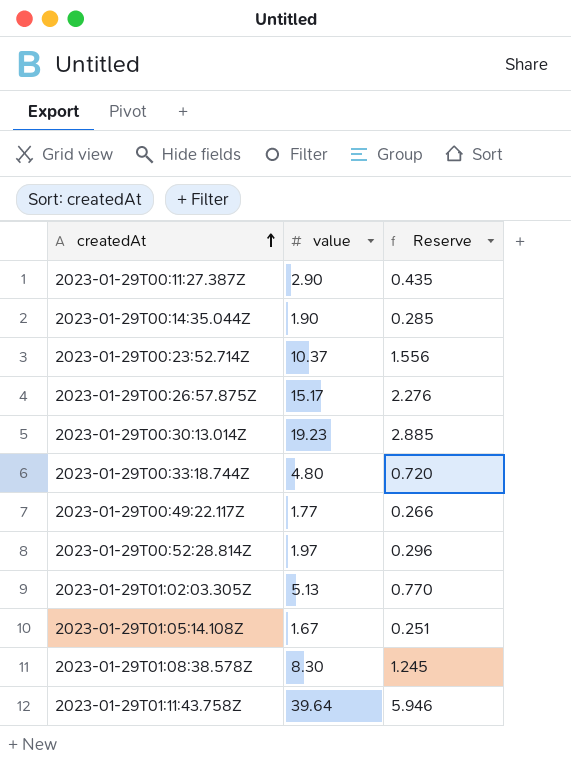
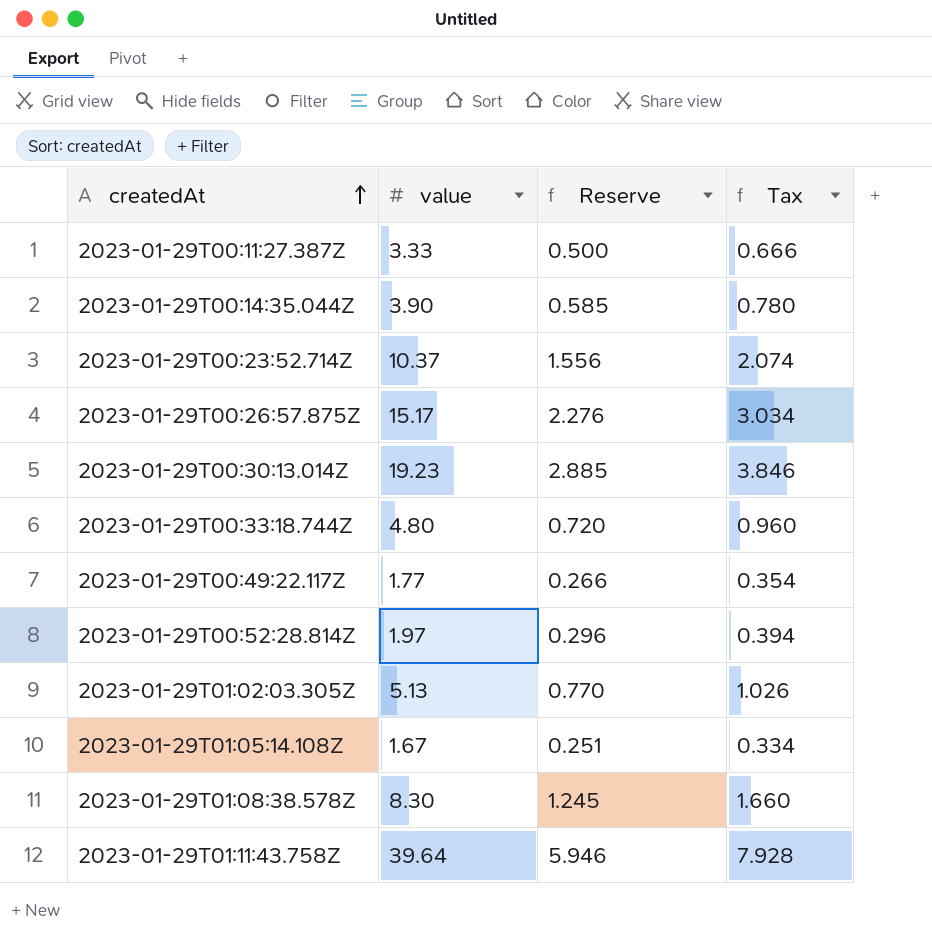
column Tax | formula: none -> [value] * 0.2
2023-01-29T00:11:27.387Z | value: 2.90 -> 3.33
2023-01-29T00:11:27.387Z | Reserve: 0.435 -> 0.500
2023-01-29T00:14:35.044Z | value: 1.90 -> 3.90
2023-01-29T00:14:35.044Z | Reserve: 0.285 -> 0.585

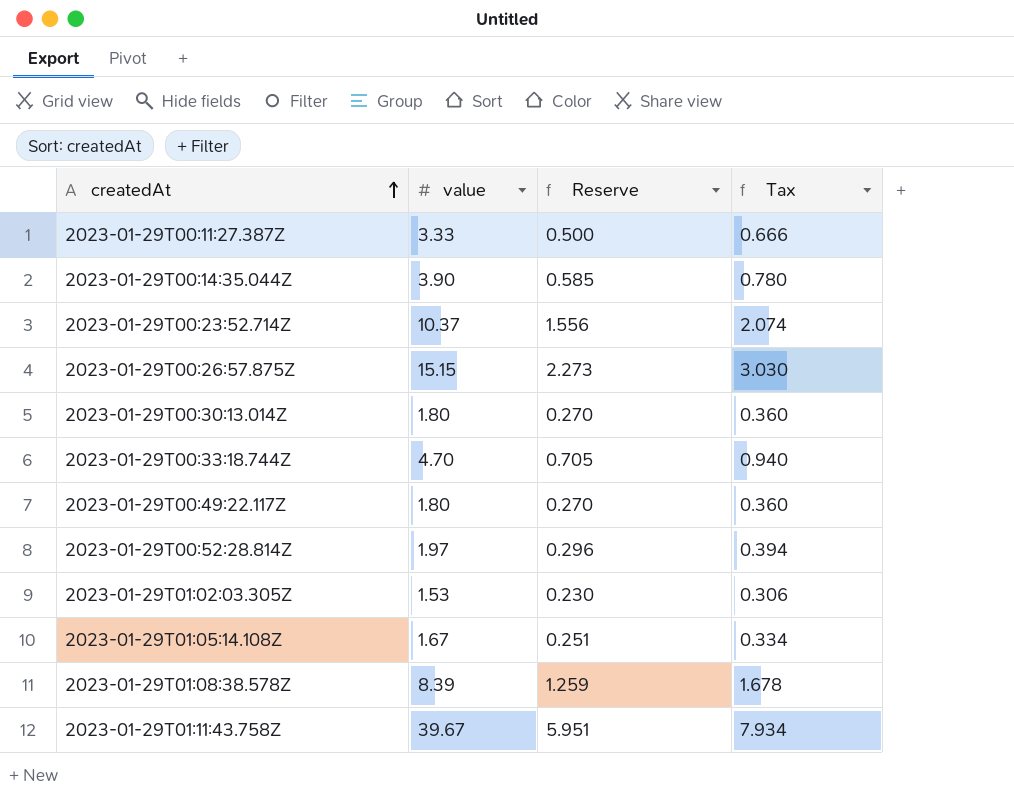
2023-01-29T00:26:57.875Z | value: 15.17 -> 15.15
2023-01-29T00:26:57.875Z | Reserve: 2.276 -> 2.273
2023-01-29T00:26:57.875Z | Tax: 3.034 -> 3.030
2023-01-29T00:30:13.014Z | value: 19.23 -> 1.80
2023-01-29T00:30:13.014Z | Reserve: 2.885 -> 0.270
2023-01-29T00:30:13.014Z | Tax: 3.846 -> 0.360
2023-01-29T00:33:18.744Z | value: 4.80 -> 4.70
2023-01-29T00:33:18.744Z | Reserve: 0.720 -> 0.705
2023-01-29T00:33:18.744Z | Tax: 0.960 -> 0.940
2023-01-29T00:49:22.117Z | value: 1.77 -> 1.80
2023-01-29T00:49:22.117Z | Reserve: 0.266 -> 0.270
2023-01-29T00:49:22.117Z | Tax: 0.354 -> 0.360
2023-01-29T01:02:03.305Z | value: 5.13 -> 1.53
2023-01-29T01:02:03.305Z | Reserve: 0.770 -> 0.230
2023-01-29T01:02:03.305Z | Tax: 1.026 -> 0.306
2023-01-29T01:08:38.578Z | value: 8.30 -> 8.39
2023-01-29T01:08:38.578Z | Reserve: 1.245 -> 1.259
2023-01-29T01:08:38.578Z | Tax: 1.660 -> 1.678
2023-01-29T01:11:43.758Z | value: 39.64 -> 39.67
2023-01-29T01:11:43.758Z | Reserve: 5.946 -> 5.951
2023-01-29T01:11:43.758Z | Tax: 7.928 -> 7.934

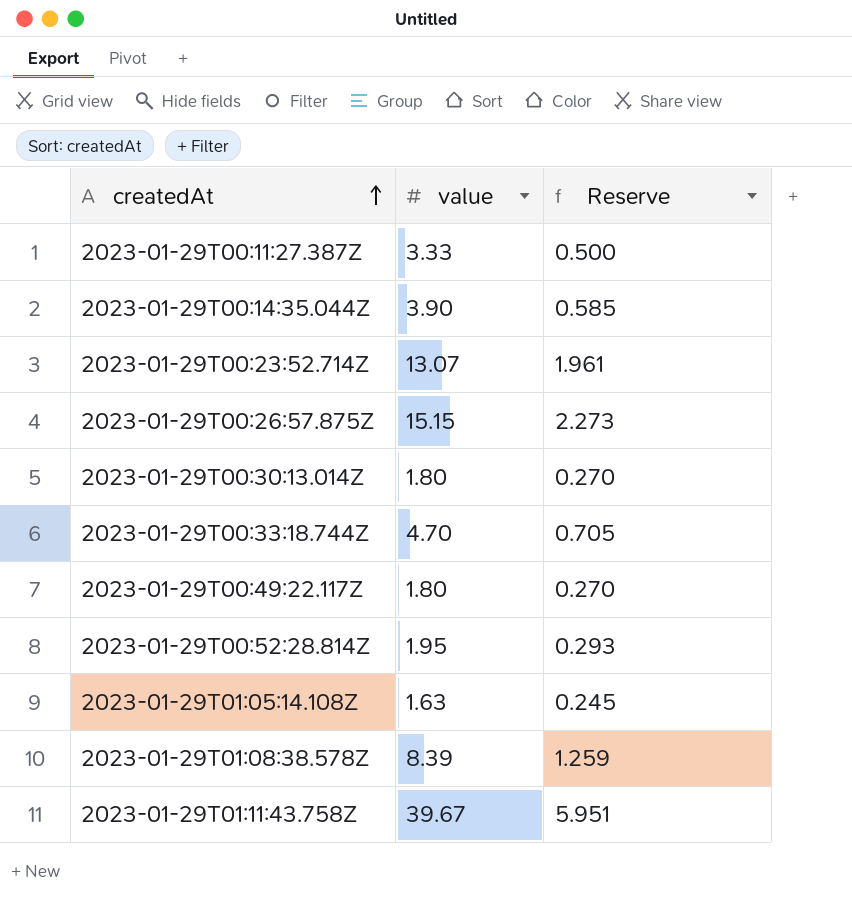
column Tax | formula: [value] * 0.2 -> none
row 2023-01-29T01:02:03.305Z: 1.53 | 0.230 | 0.306 -> none
2023-01-29T00:23:52.714Z | value: 10.37 -> 13.07
2023-01-29T00:23:52.714Z | Reserve: 1.556 -> 1.961
2023-01-29T00:52:28.814Z | value: 1.97 -> 1.95
2023-01-29T00:52:28.814Z | Reserve: 0.296 -> 0.293
2023-01-29T01:05:14.108Z | value: 1.67 -> 1.63
2023-01-29T01:05:14.108Z | Reserve: 0.251 -> 0.245

